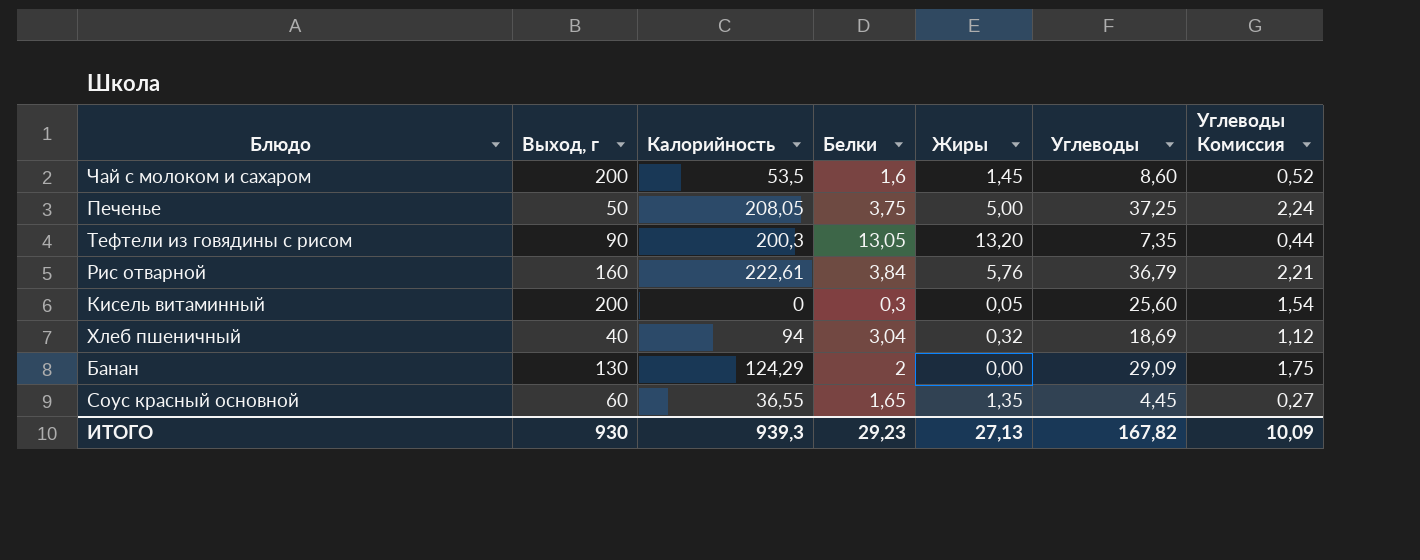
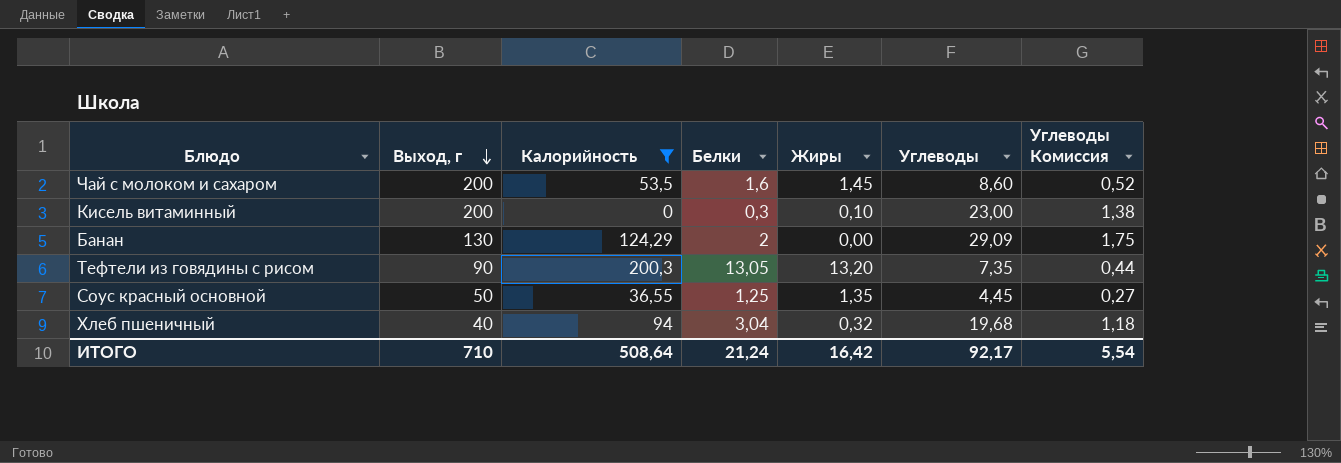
filter: none -> Калорийность <= 200,3
row order: none -> Выход, г descending
Кисель витаминный | Жиры: 0,05 -> 0,10
Кисель витаминный | Углеводы: 25,60 -> 23,00
Кисель витаминный | Углеводы Комиссия: 1,54 -> 1,38
Соус красный основной | Выход, г: 60 -> 50
Соус красный основной | Белки: 1,65 -> 1,25
Хлеб пшеничный | Углеводы: 18,69 -> 19,68
Хлеб пшеничный | Углеводы Комиссия: 1,12 -> 1,18
ИТОГО | Выход, г: 930 -> 710
ИТОГО | Калорийность: 939,3 -> 508,64
ИТОГО | Белки: 29,23 -> 21,24
ИТОГО | Жиры: 27,13 -> 16,42
ИТОГО | Углеводы: 167,82 -> 92,17
ИТОГО | Углеводы Комиссия: 10,09 -> 5,54

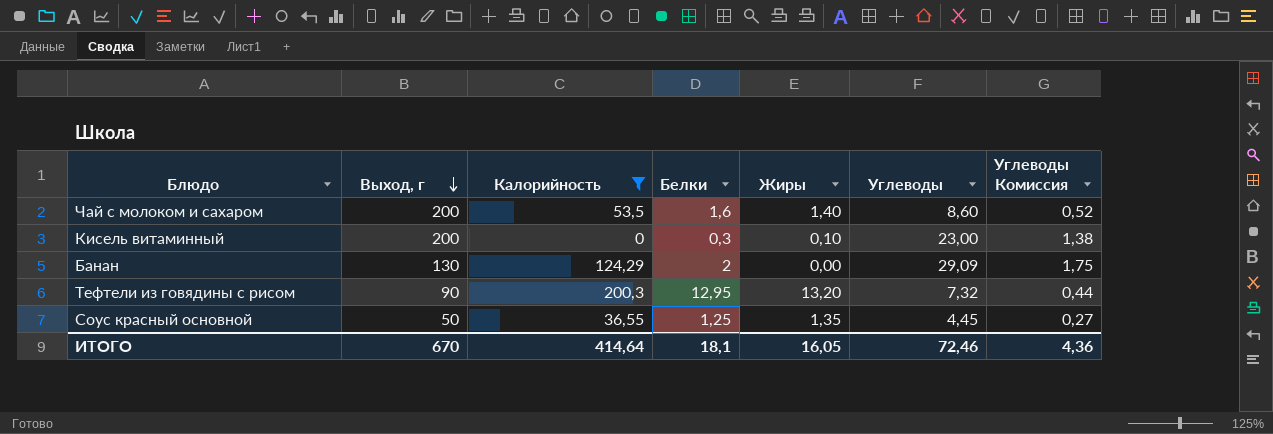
row Хлеб пшеничный: 40 | 94 | 3,04 | 0,32 | 19,68 | 1,18 -> none
Чай с молоком и сахаром | Жиры: 1,45 -> 1,40
Тефтели из говядины с рисом | Белки: 13,05 -> 12,95
Тефтели из говядины с рисом | Углеводы: 7,35 -> 7,32
ИТОГО | Выход, г: 710 -> 670
ИТОГО | Калорийность: 508,64 -> 414,64
ИТОГО | Белки: 21,24 -> 18,1
ИТОГО | Жиры: 16,42 -> 16,05
ИТОГО | Углеводы: 92,17 -> 72,46
ИТОГО | Углеводы Комиссия: 5,54 -> 4,36

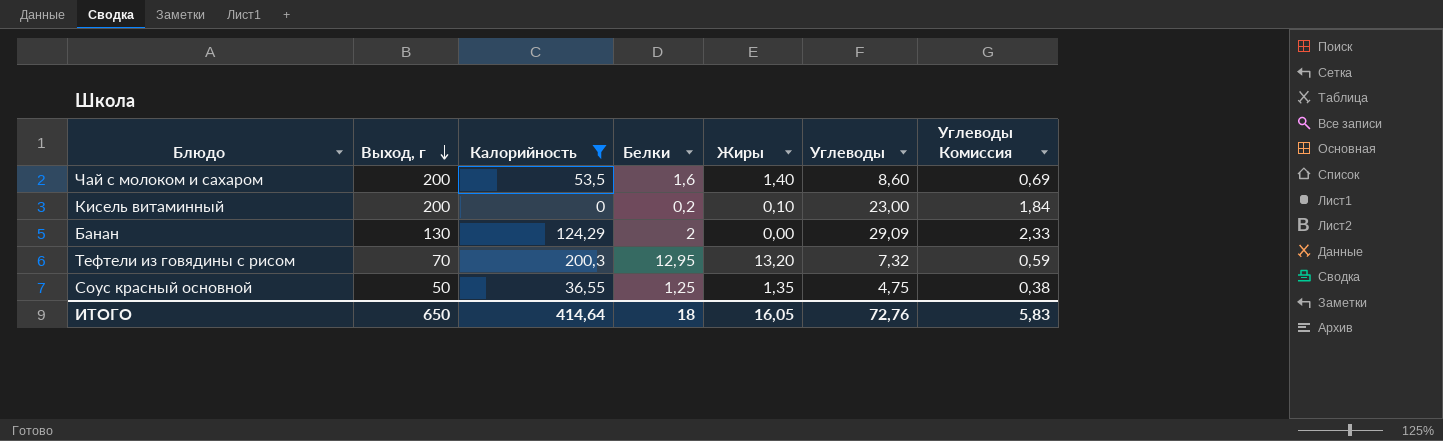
column Углеводы Комиссия | formula: [Углеводы] * 0,06 -> [Углеводы] * 0,08
Кисель витаминный | Белки: 0,3 -> 0,2
Тефтели из говядины с рисом | Выход, г: 90 -> 70
Соус красный основной | Углеводы: 4,45 -> 4,75
ИТОГО | Выход, г: 670 -> 650
ИТОГО | Белки: 18,1 -> 18
ИТОГО | Углеводы: 72,46 -> 72,76
ИТОГО | Углеводы Комиссия: 4,36 -> 5,83

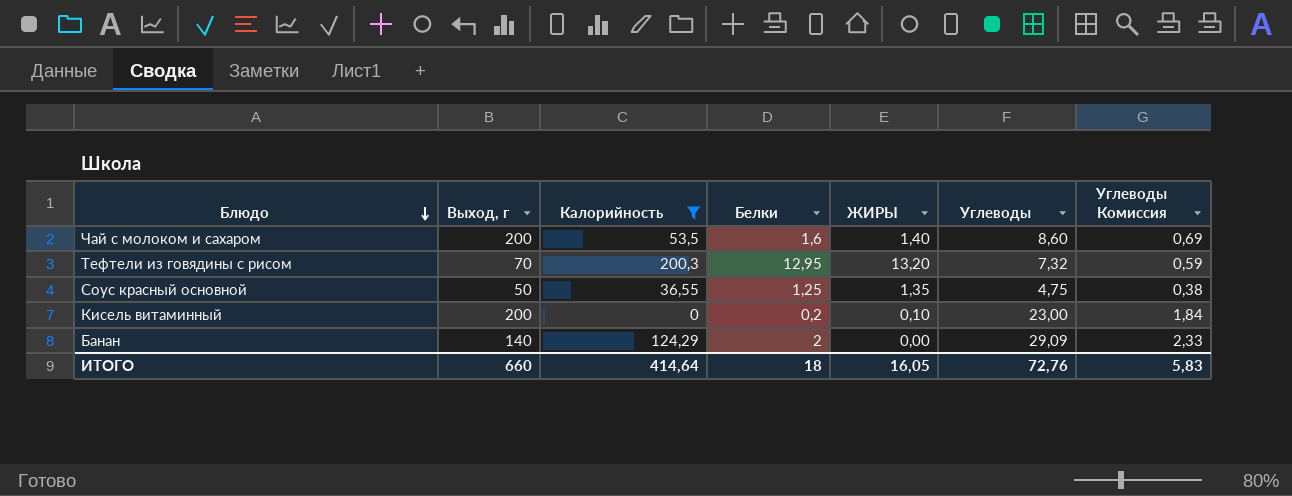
row order: Выход, г descending -> Блюдо descending
column name: Жиры -> ЖИРЫ
Банан | Выход, г: 130 -> 140
ИТОГО | Выход, г: 650 -> 660

